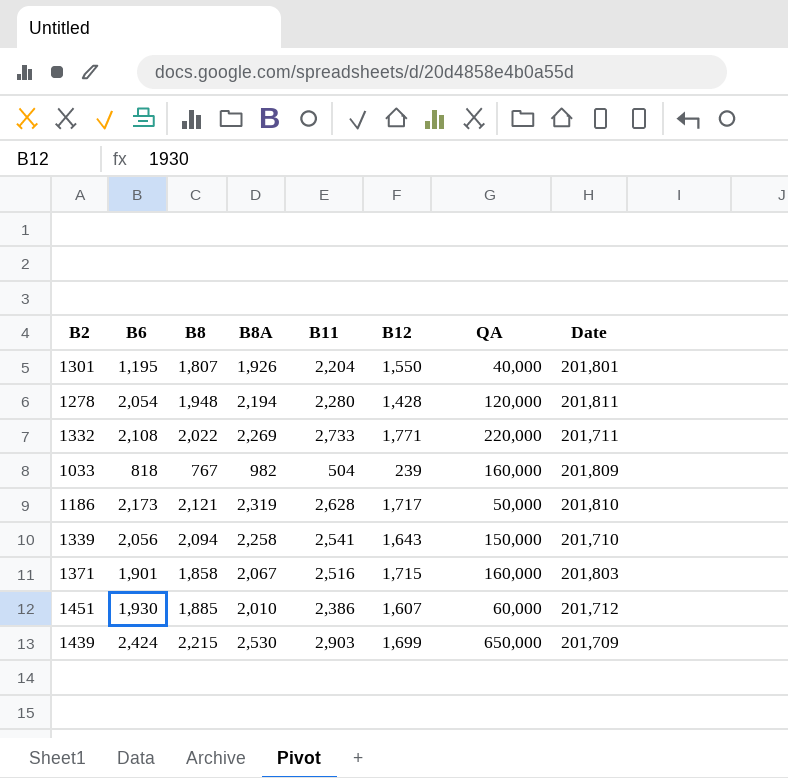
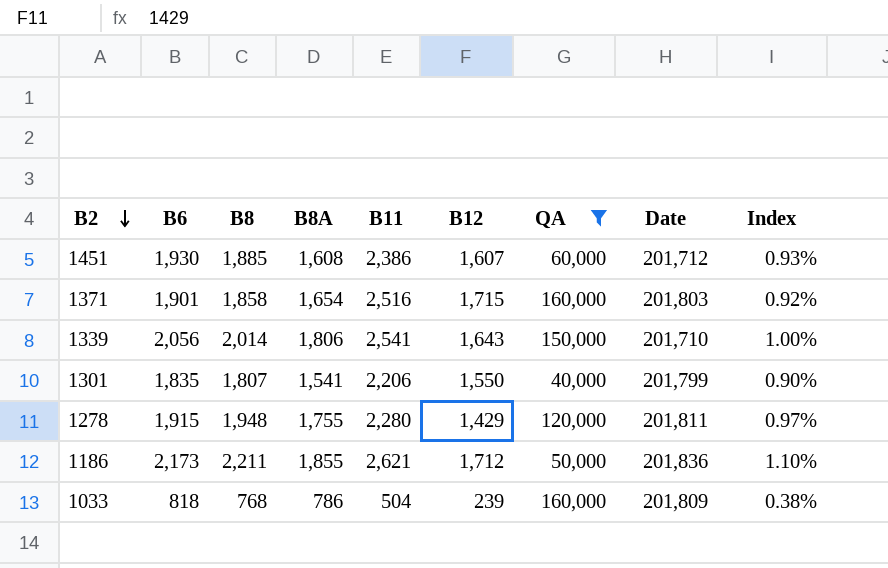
filter: none -> QA <= 160,000
row order: none -> B2 descending
column Index | formula: none -> [B8] / [Date]
1451 | B8A: 2,010 -> 1,608
1371 | B8A: 2,067 -> 1,654
1339 | B8: 2,094 -> 2,014
1339 | B8A: 2,258 -> 1,806
1301 | B6: 1,195 -> 1,835
1301 | B8A: 1,926 -> 1,541
1301 | B11: 2,204 -> 2,206
1301 | Date: 201,801 -> 201,799
1278 | B6: 2,054 -> 1,915
1278 | B8A: 2,194 -> 1,755
1278 | B12: 1,428 -> 1,429
1186 | B8: 2,121 -> 2,211
1186 | B8A: 2,319 -> 1,855
1186 | B11: 2,628 -> 2,621
1186 | B12: 1,717 -> 1,712
1186 | Date: 201,810 -> 201,836
1033 | B8: 767 -> 768
1033 | B8A: 982 -> 786

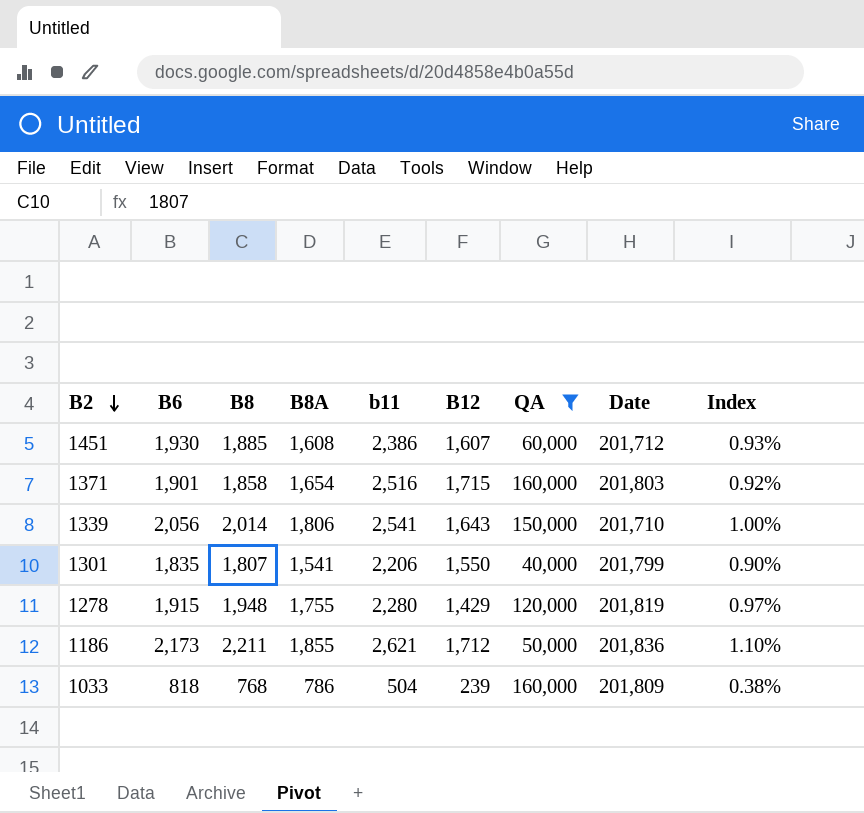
column name: B11 -> b11
1278 | Date: 201,811 -> 201,819

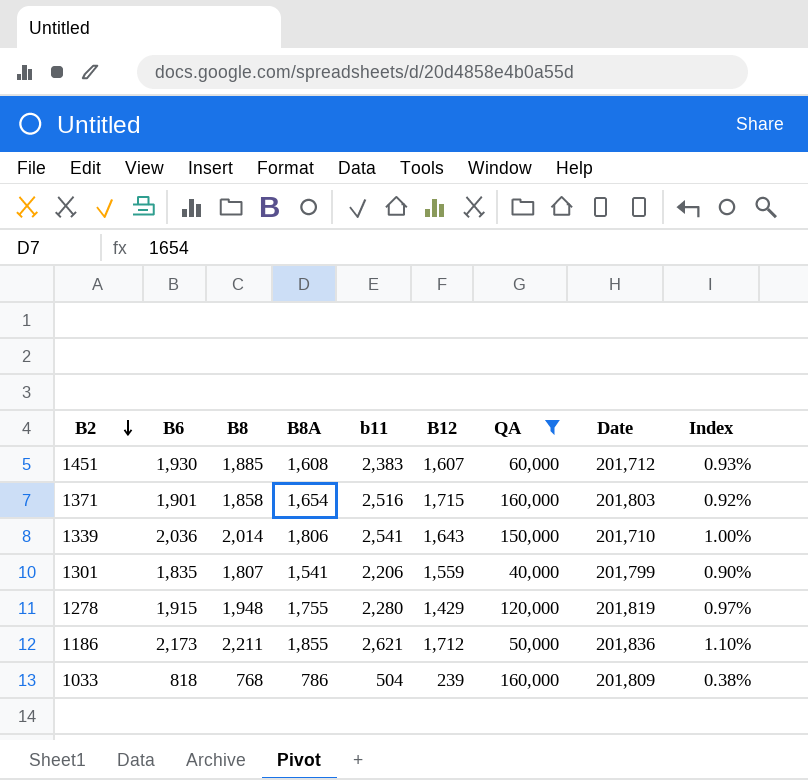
1451 | b11: 2,386 -> 2,383
1339 | B6: 2,056 -> 2,036
1301 | B12: 1,550 -> 1,559

